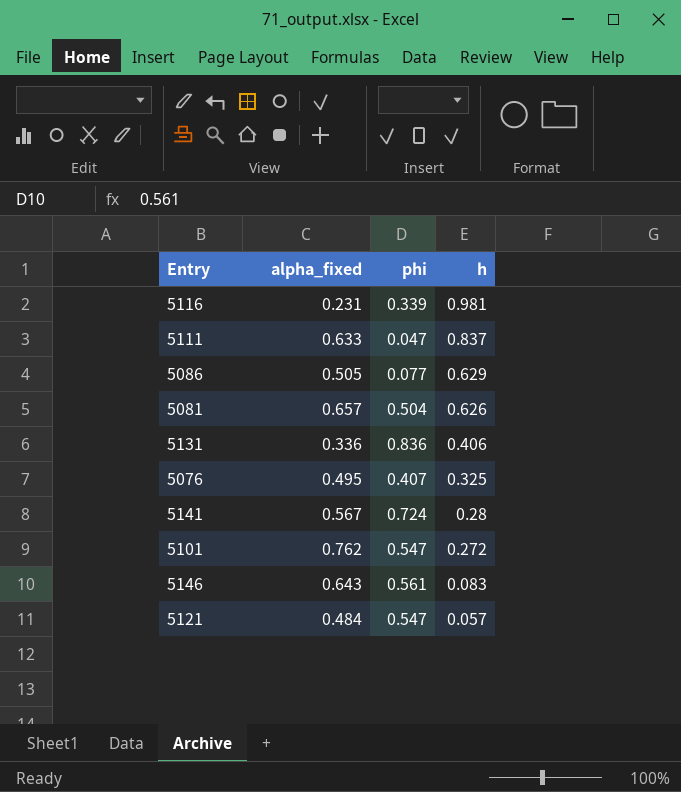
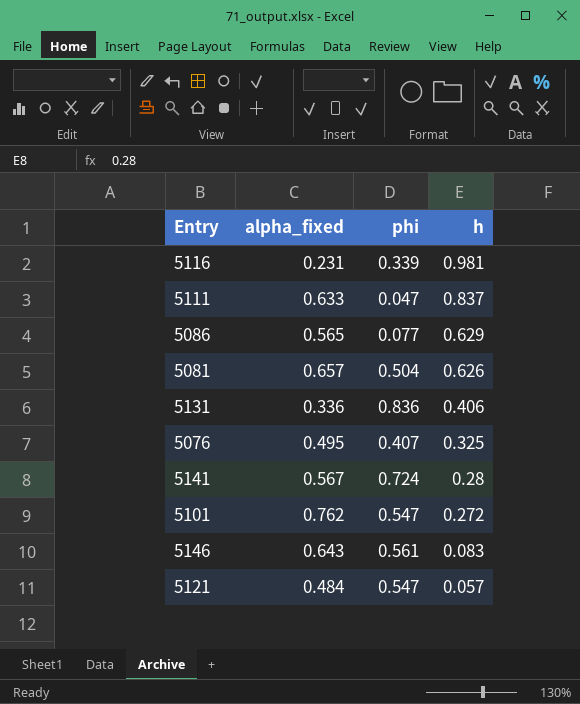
5086 | alpha_fixed: 0.505 -> 0.565

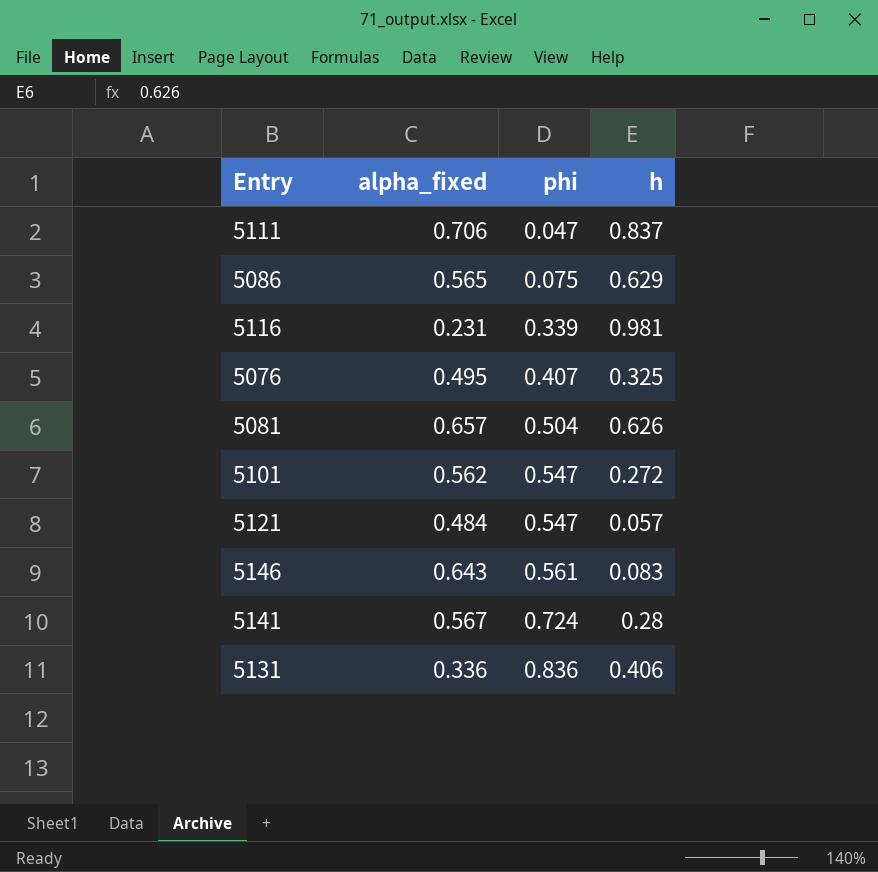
row order: h descending -> phi ascending
5111 | alpha_fixed: 0.633 -> 0.706
5086 | phi: 0.077 -> 0.075
5101 | alpha_fixed: 0.762 -> 0.562

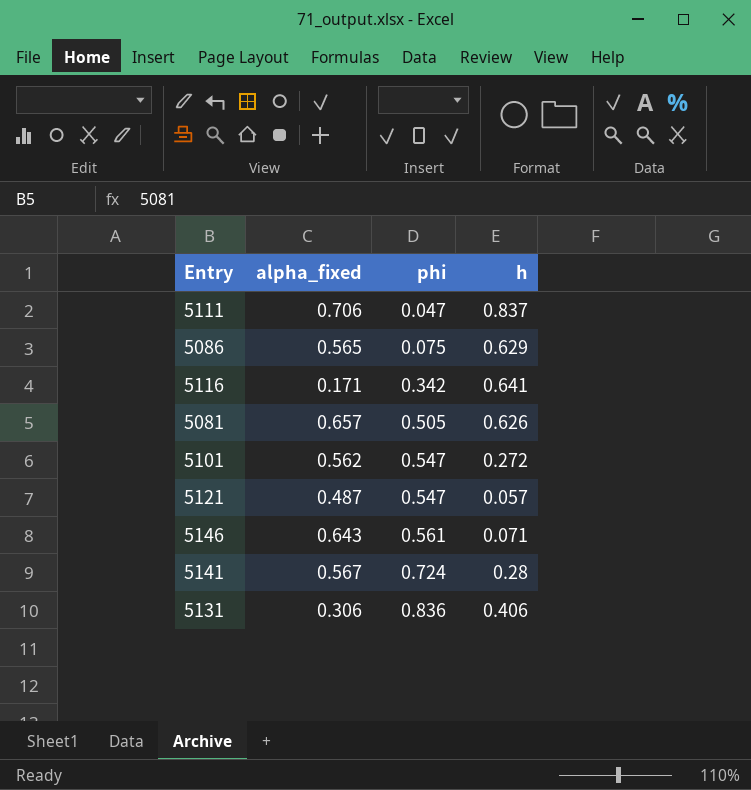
row 5076: 0.495 | 0.407 | 0.325 -> none
5116 | alpha_fixed: 0.231 -> 0.171
5116 | phi: 0.339 -> 0.342
5116 | h: 0.981 -> 0.641
5081 | phi: 0.504 -> 0.505
5121 | alpha_fixed: 0.484 -> 0.487
5146 | h: 0.083 -> 0.071
5131 | alpha_fixed: 0.336 -> 0.306

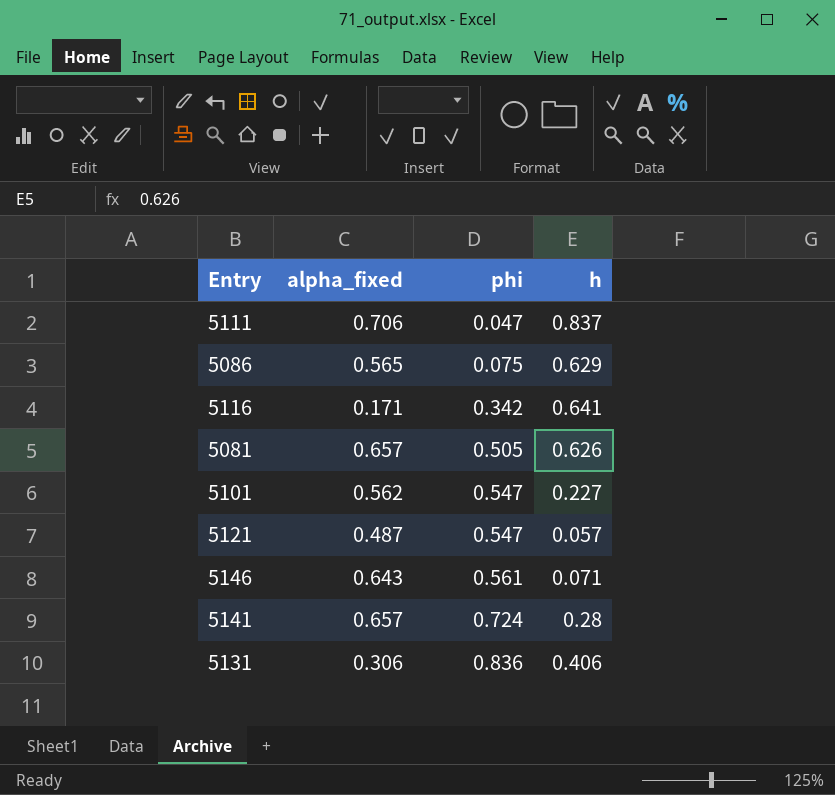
5101 | h: 0.272 -> 0.227
5141 | alpha_fixed: 0.567 -> 0.657

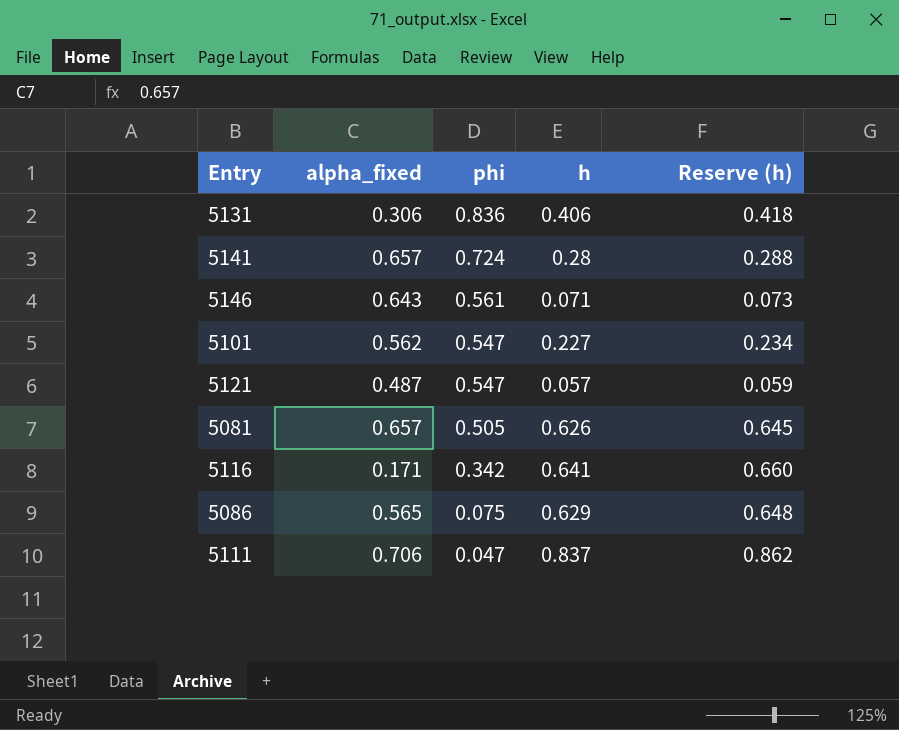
row order: phi ascending -> phi descending
column Reserve (h) | formula: none -> [h] * 1.03

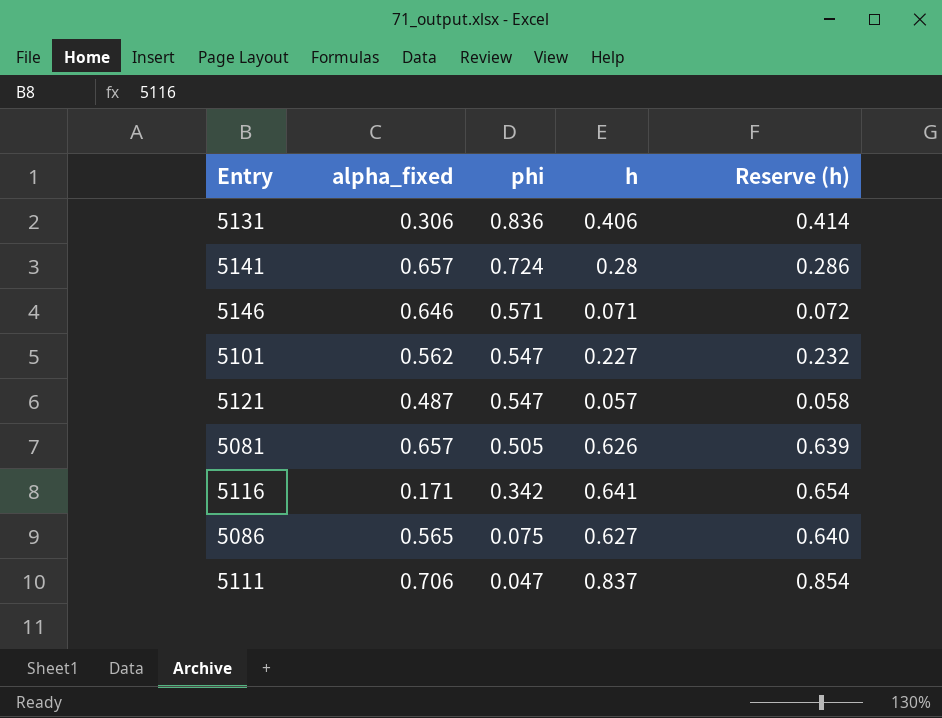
column Reserve (h) | formula: [h] * 1.03 -> [h] * 1.02
5146 | alpha_fixed: 0.643 -> 0.646
5146 | phi: 0.561 -> 0.571
5086 | h: 0.629 -> 0.627

